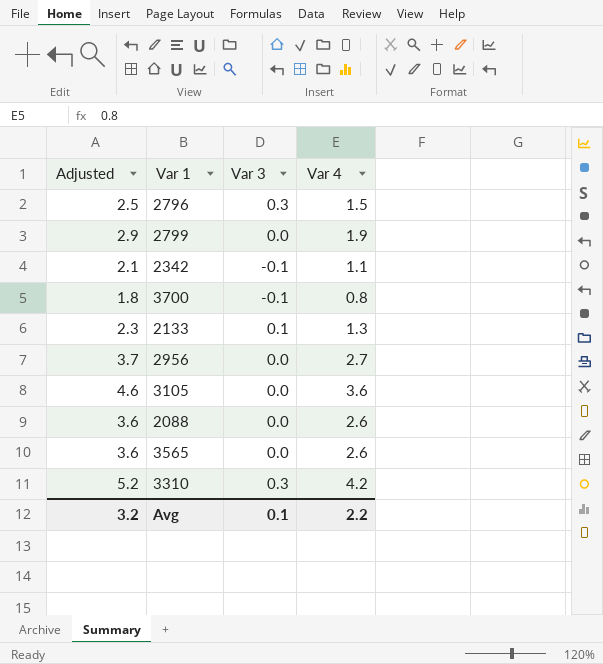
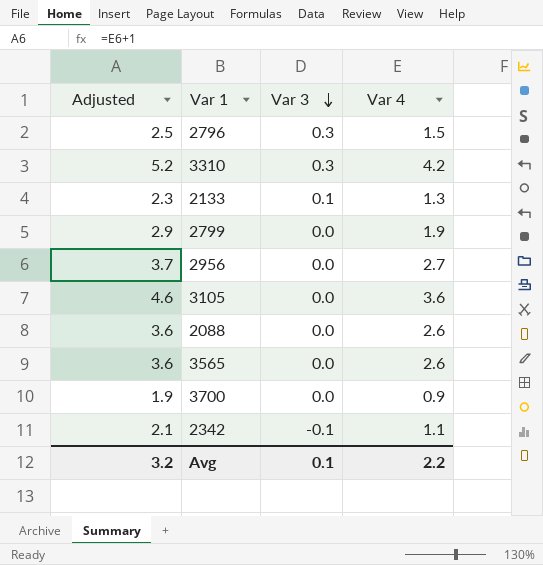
row order: none -> Var 3 descending
3700 | Adjusted: 1.8 -> 1.9
3700 | Var 3: -0.1 -> 0.0
3700 | Var 4: 0.8 -> 0.9

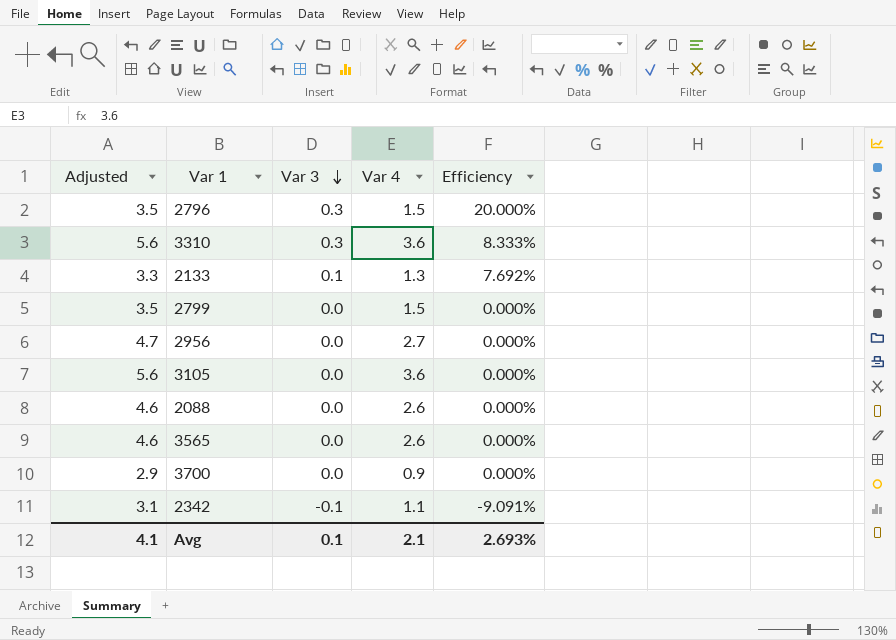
column Adjusted | formula: [Var 4] + 1 -> [Var 4] + 2
column Efficiency | formula: none -> [Var 3] / [Var 4]
3310 | Var 4: 4.2 -> 3.6
2799 | Var 4: 1.9 -> 1.5
Avg | Adjusted: 3.2 -> 4.1
Avg | Var 4: 2.2 -> 2.1

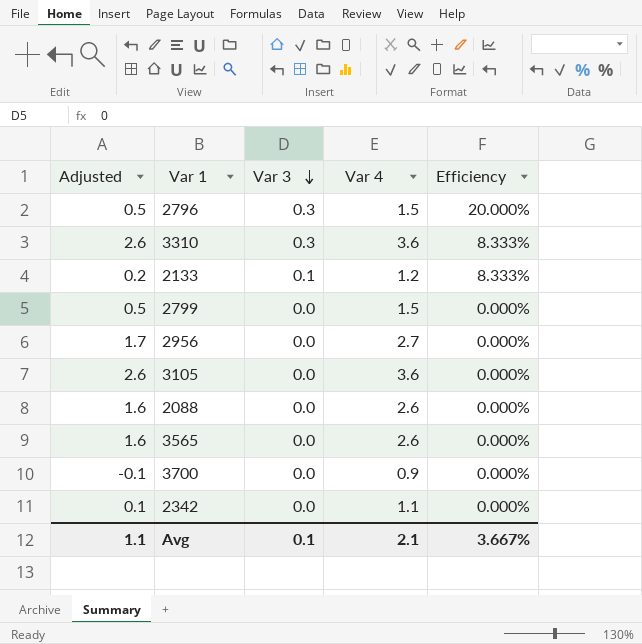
column Adjusted | formula: [Var 4] + 2 -> [Var 4] - 1
2133 | Var 4: 1.3 -> 1.2
2133 | Efficiency: 7.692% -> 8.333%
2342 | Var 3: -0.1 -> 0.0
2342 | Efficiency: -9.091% -> 0.000%
Avg | Adjusted: 4.1 -> 1.1
Avg | Efficiency: 2.693% -> 3.667%

